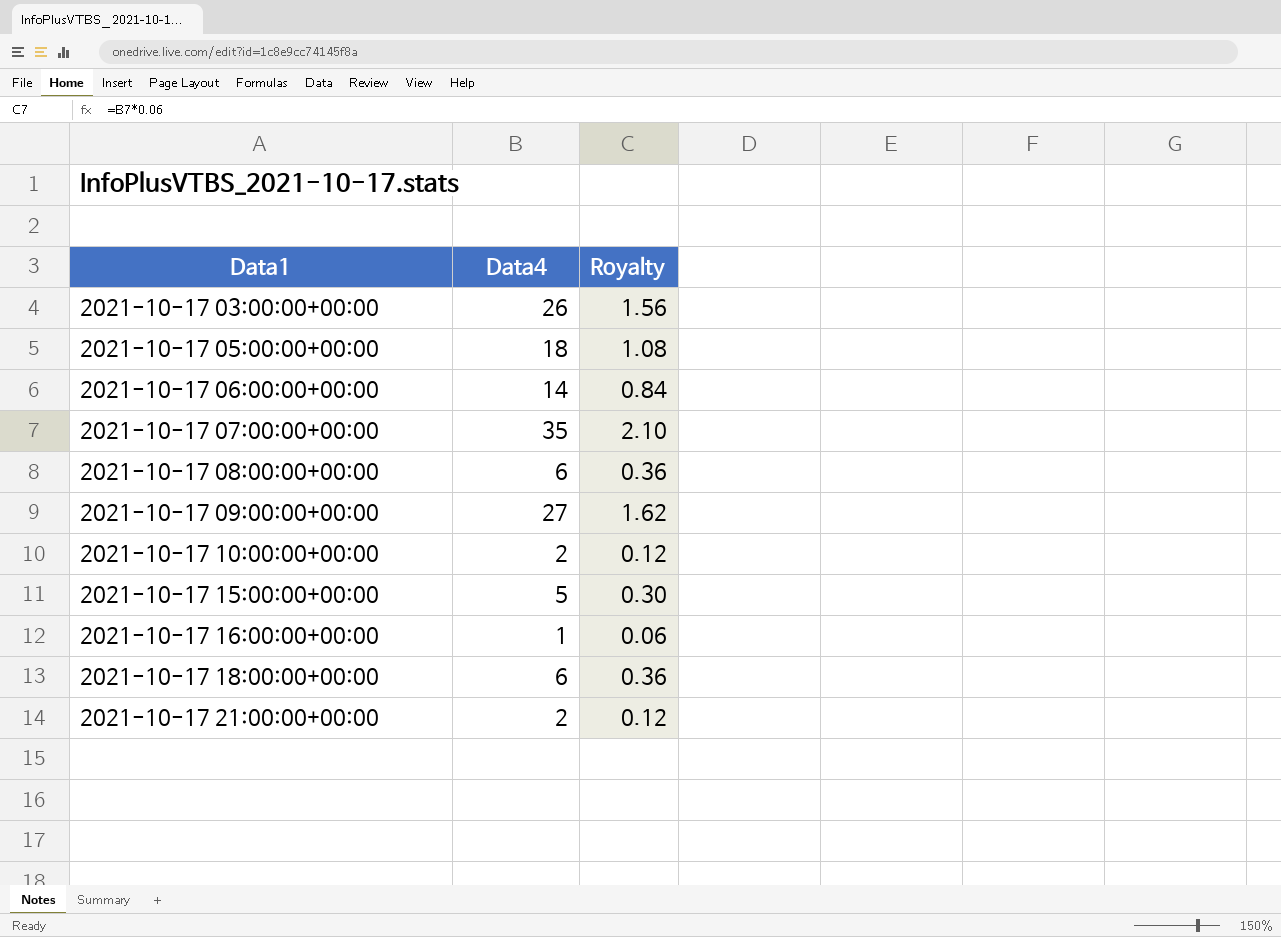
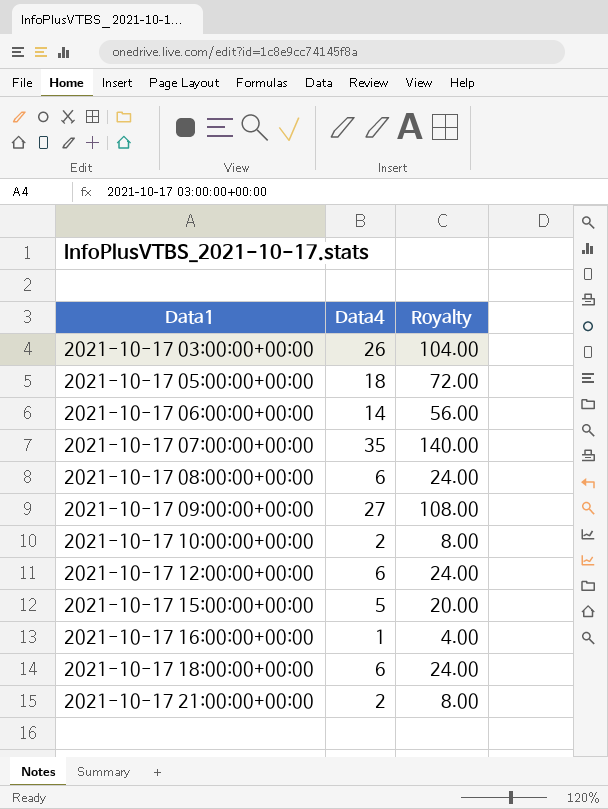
column Royalty | formula: [Data4] * 0.06 -> [Data4] * 4
row 2021-10-17 12:00:00+00:00: none -> 6 | 24.00

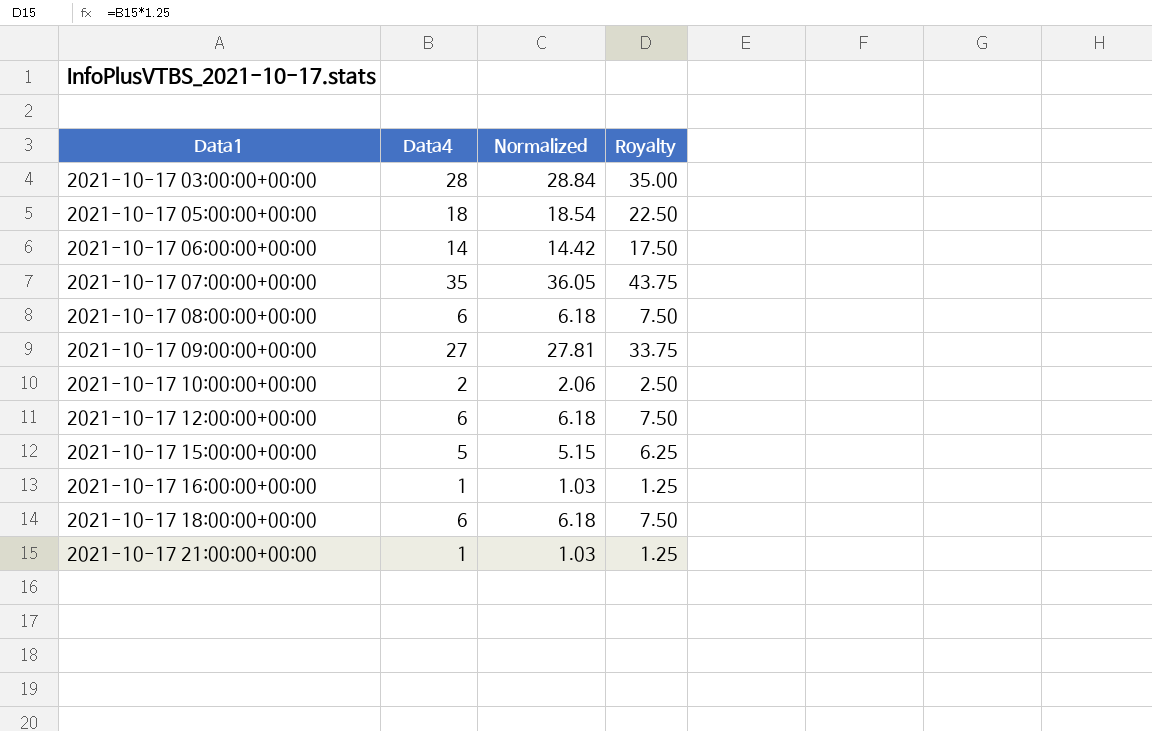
column Normalized | formula: none -> [Data4] * 1.03
column Royalty | formula: [Data4] * 4 -> [Data4] * 1.25
2021-10-17 03:00:00+00:00 | Data4: 26 -> 28
2021-10-17 21:00:00+00:00 | Data4: 2 -> 1

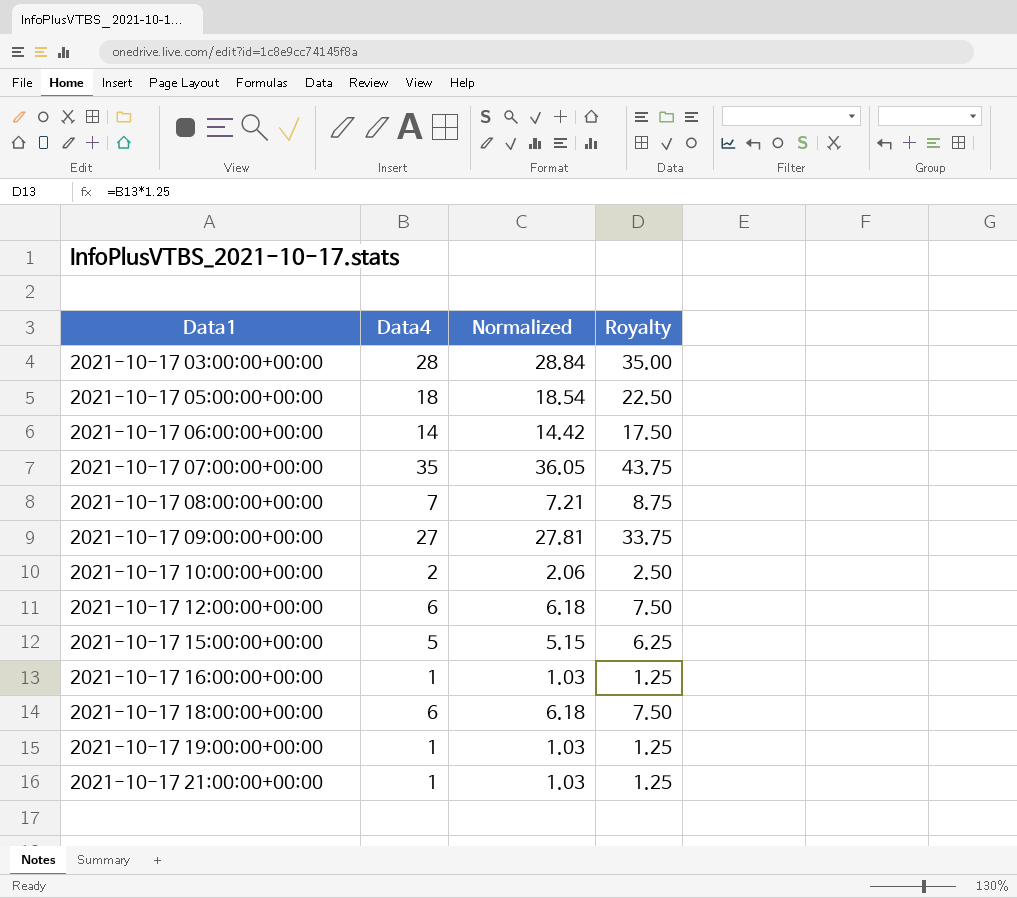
2021-10-17 08:00:00+00:00 | Data4: 6 -> 7
2021-10-17 08:00:00+00:00 | Normalized: 6.18 -> 7.21
2021-10-17 08:00:00+00:00 | Royalty: 7.50 -> 8.75
row 2021-10-17 19:00:00+00:00: none -> 1 | 1.03 | 1.25

